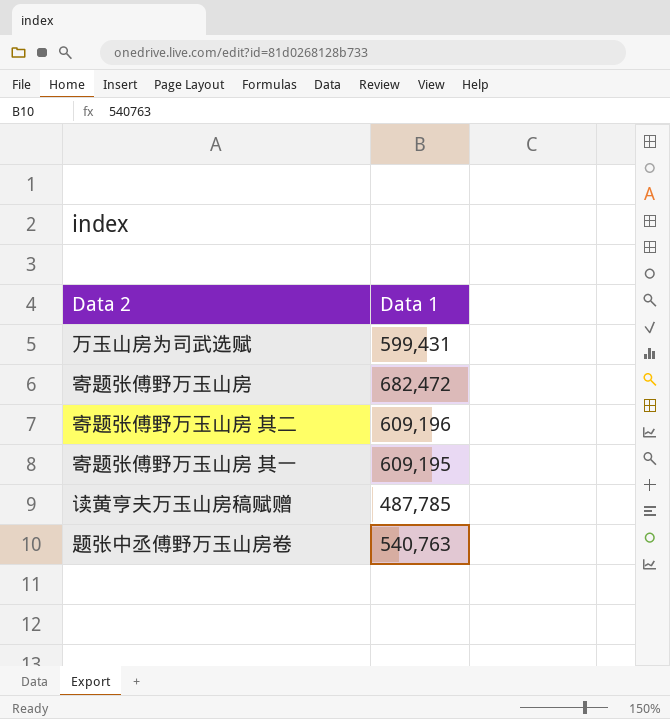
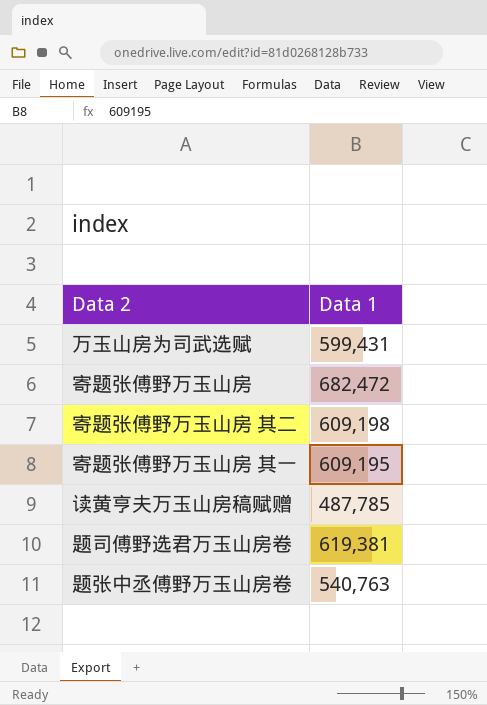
寄题张傅野万玉山房 其二 | Data 1: 609,196 -> 609,198
row 题司傅野选君万玉山房卷: none -> 619,381

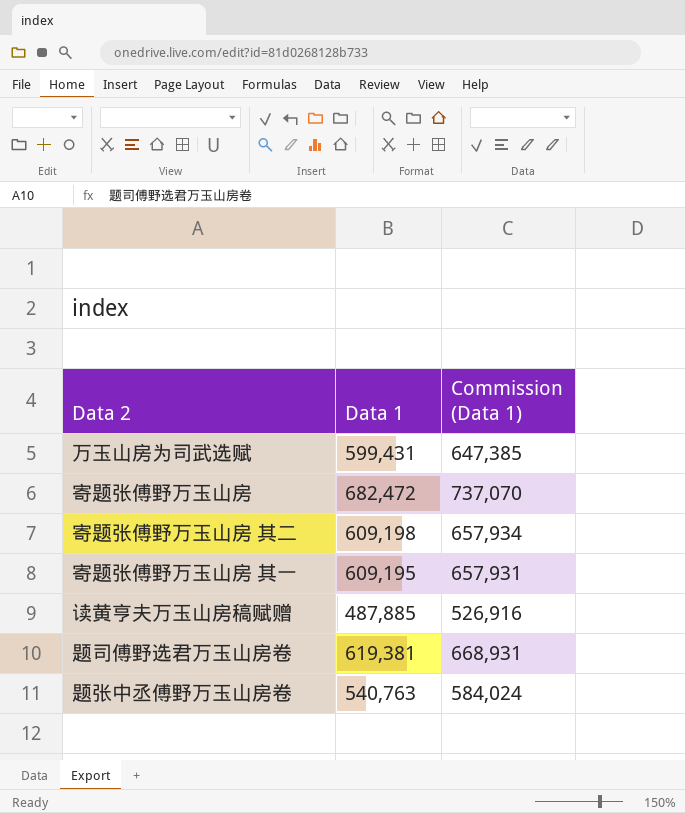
column Commission (Data 1) | formula: none -> [Data 1] * 1.08
读黄亨夫万玉山房稿赋赠 | Data 1: 487,785 -> 487,885

